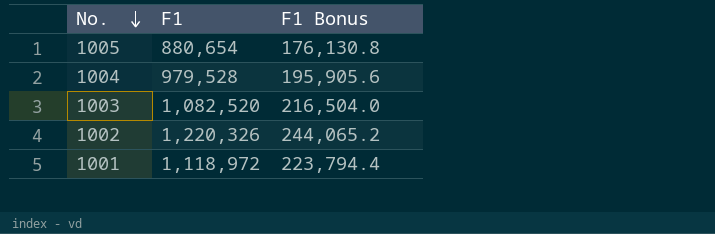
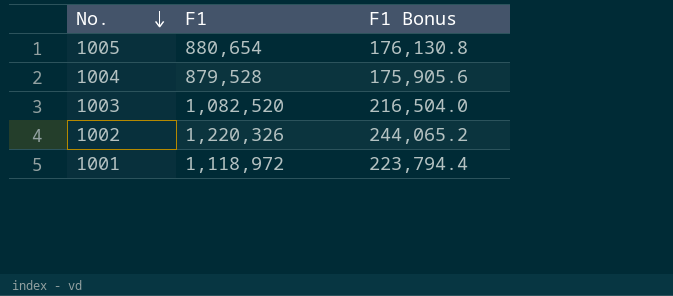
1004 | F1: 979,528 -> 879,528
1004 | F1 Bonus: 195,905.6 -> 175,905.6

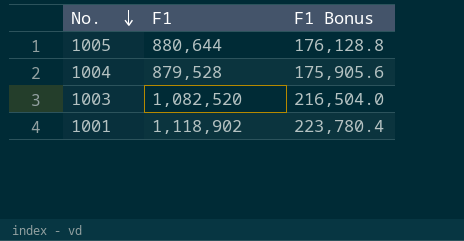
row 1002: 1,220,326 | 244,065.2 -> none
1005 | F1: 880,654 -> 880,644
1005 | F1 Bonus: 176,130.8 -> 176,128.8
1001 | F1: 1,118,972 -> 1,118,902
1001 | F1 Bonus: 223,794.4 -> 223,780.4

